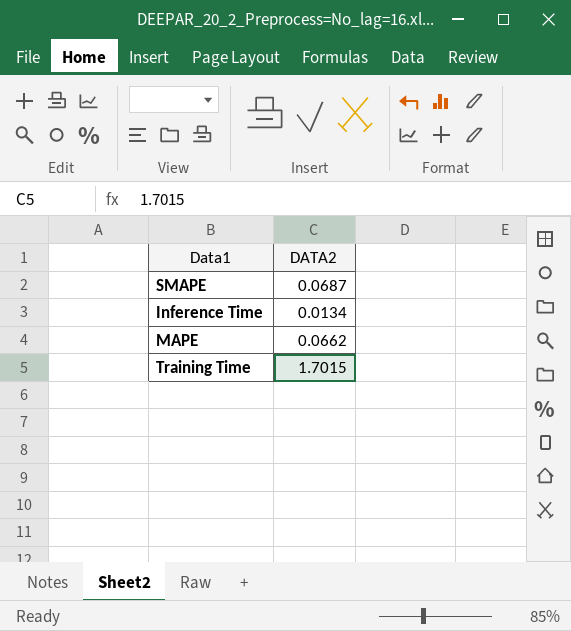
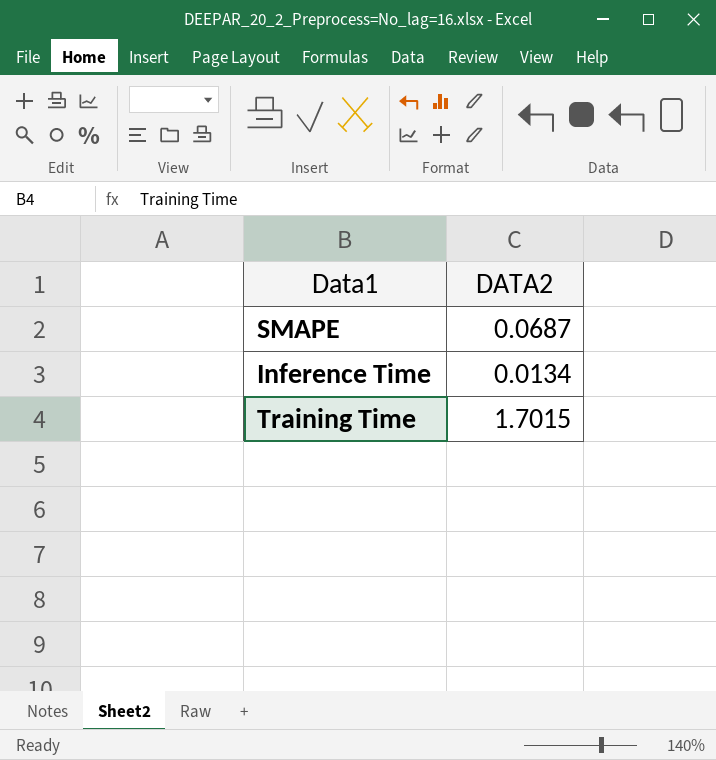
row MAPE: 0.0662 -> none

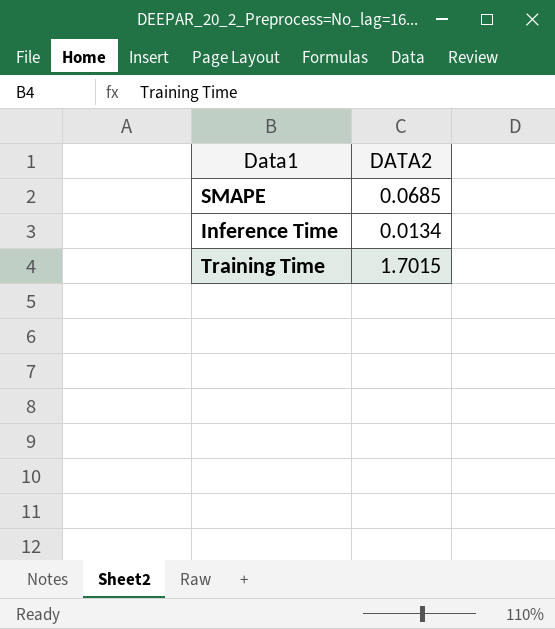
SMAPE | DATA2: 0.0687 -> 0.0685

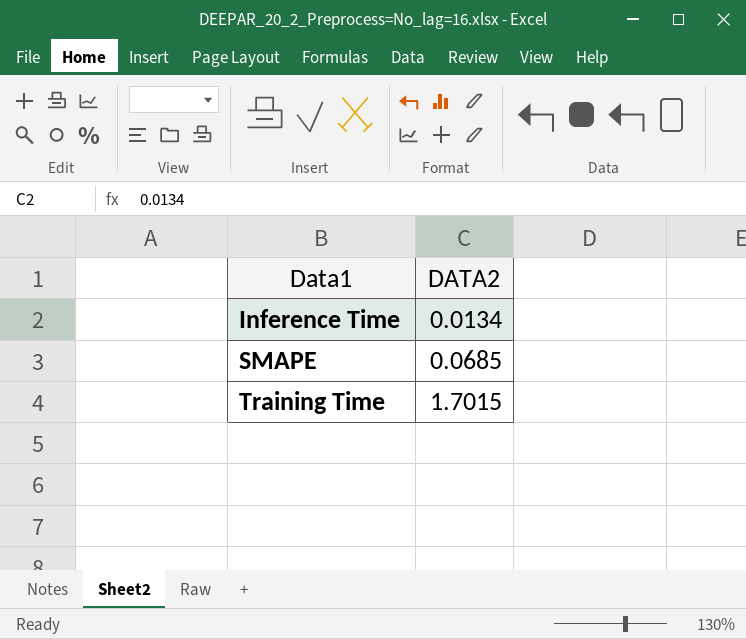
row order: none -> Data1 ascending

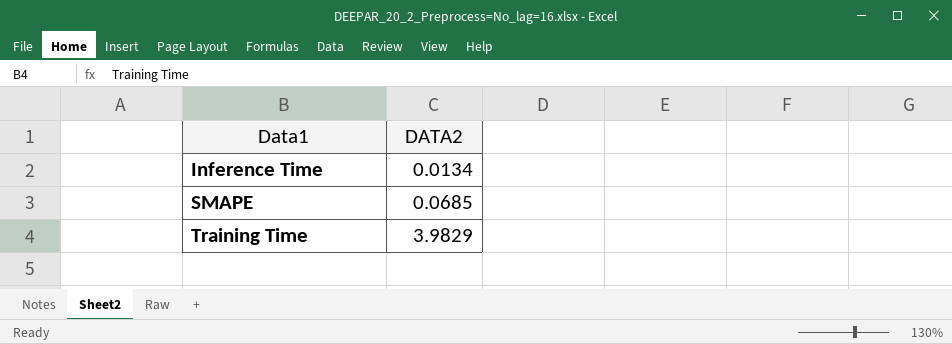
Training Time | DATA2: 1.7015 -> 3.9829

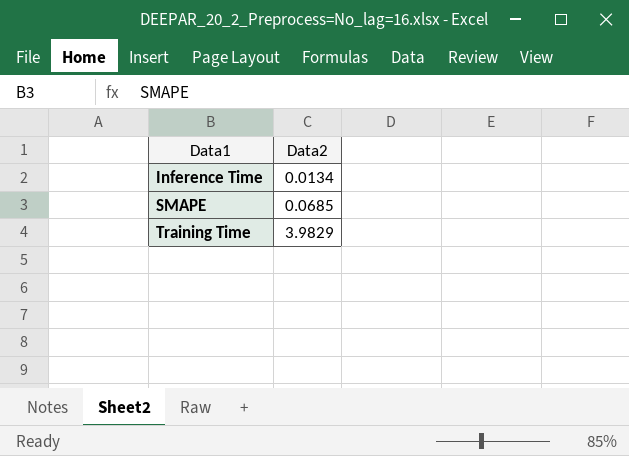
column name: DATA2 -> Data2

